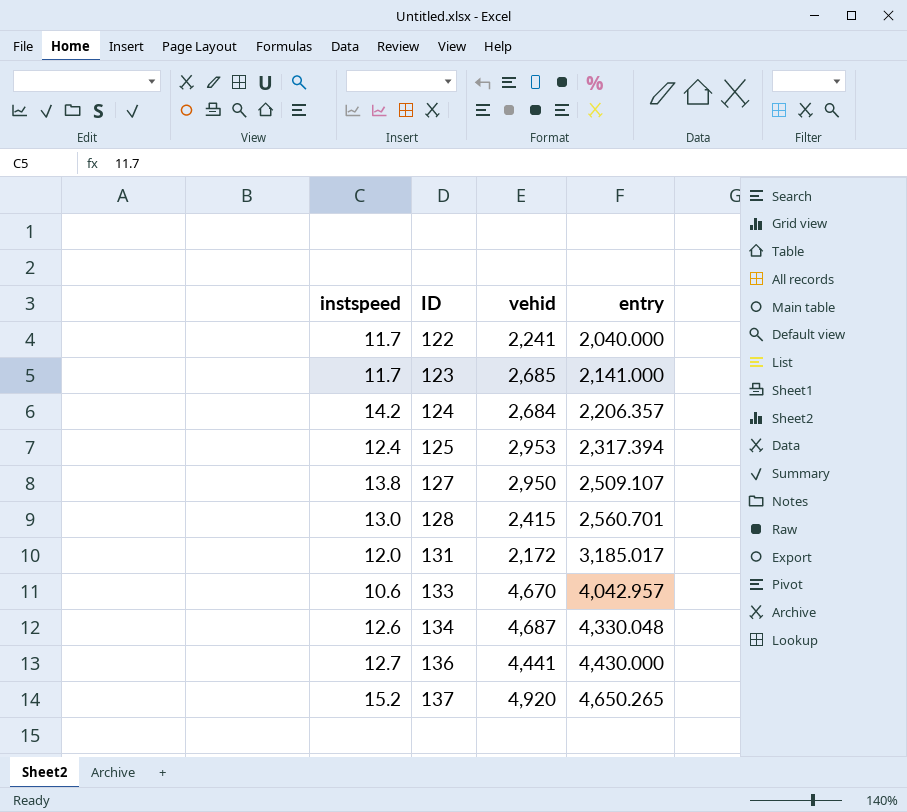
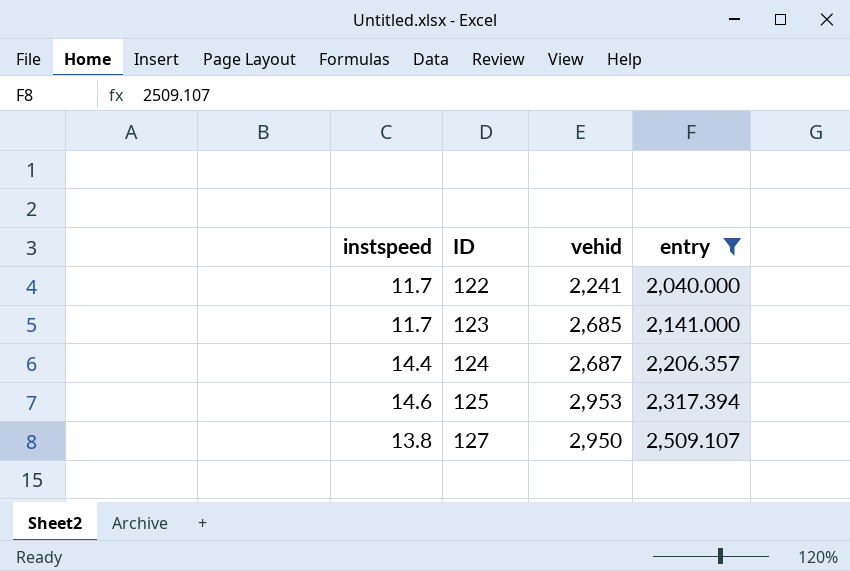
filter: none -> entry <= 2,509.107
124 | instspeed: 14.2 -> 14.4
124 | vehid: 2,684 -> 2,687
125 | instspeed: 12.4 -> 14.6

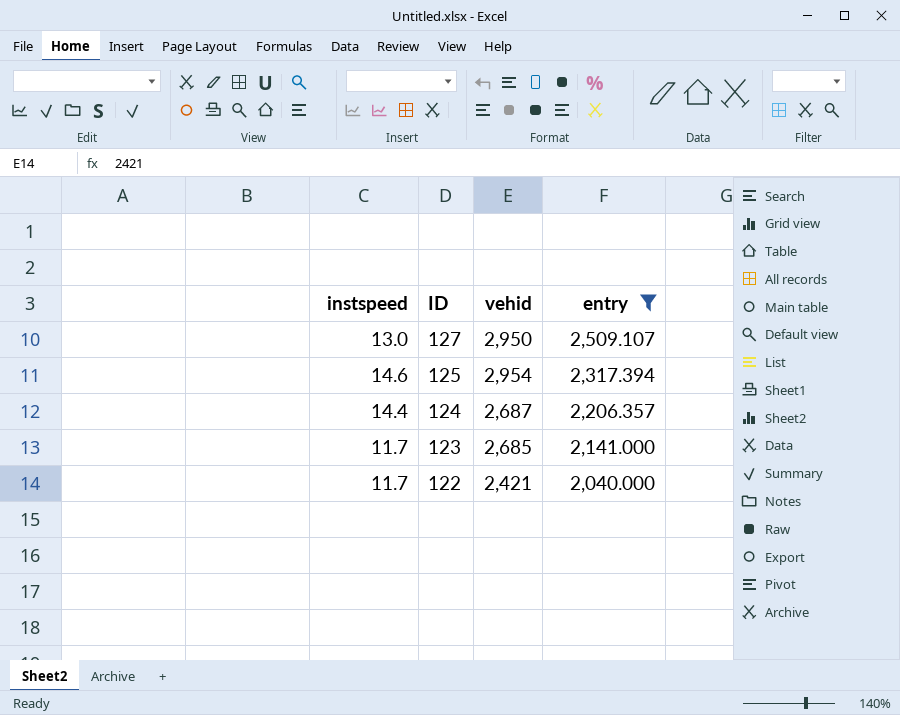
row order: ID ascending -> ID descending
127 | instspeed: 13.8 -> 13.0
125 | vehid: 2,953 -> 2,954
122 | vehid: 2,241 -> 2,421

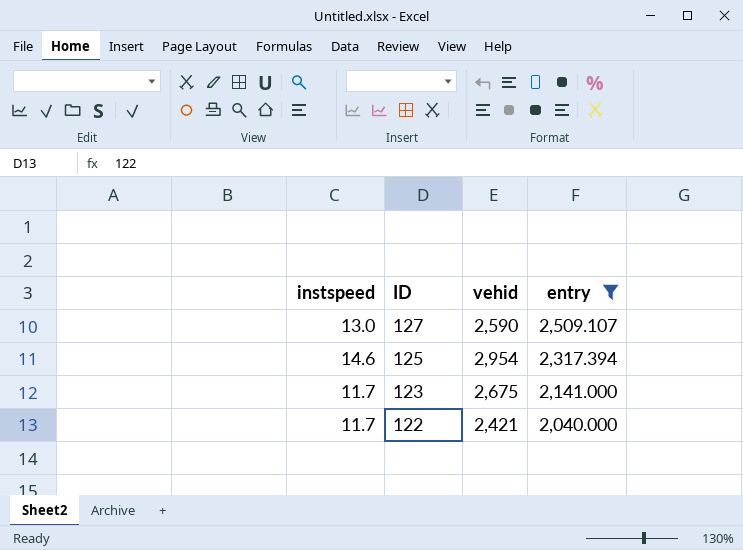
row 124: 14.4 | 2,687 | 2,206.357 -> none
127 | vehid: 2,950 -> 2,590
123 | vehid: 2,685 -> 2,675

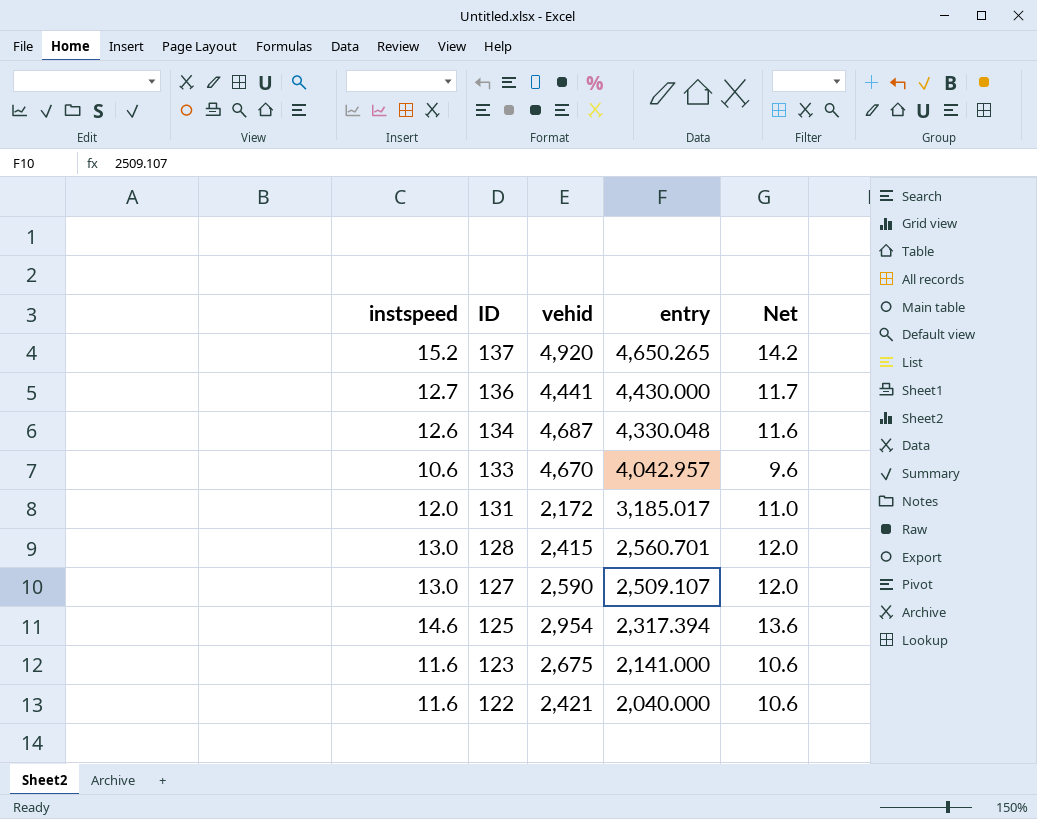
filter: entry <= 2,509.107 -> none
column Net | formula: none -> [instspeed] - 1
123 | instspeed: 11.7 -> 11.6
122 | instspeed: 11.7 -> 11.6

